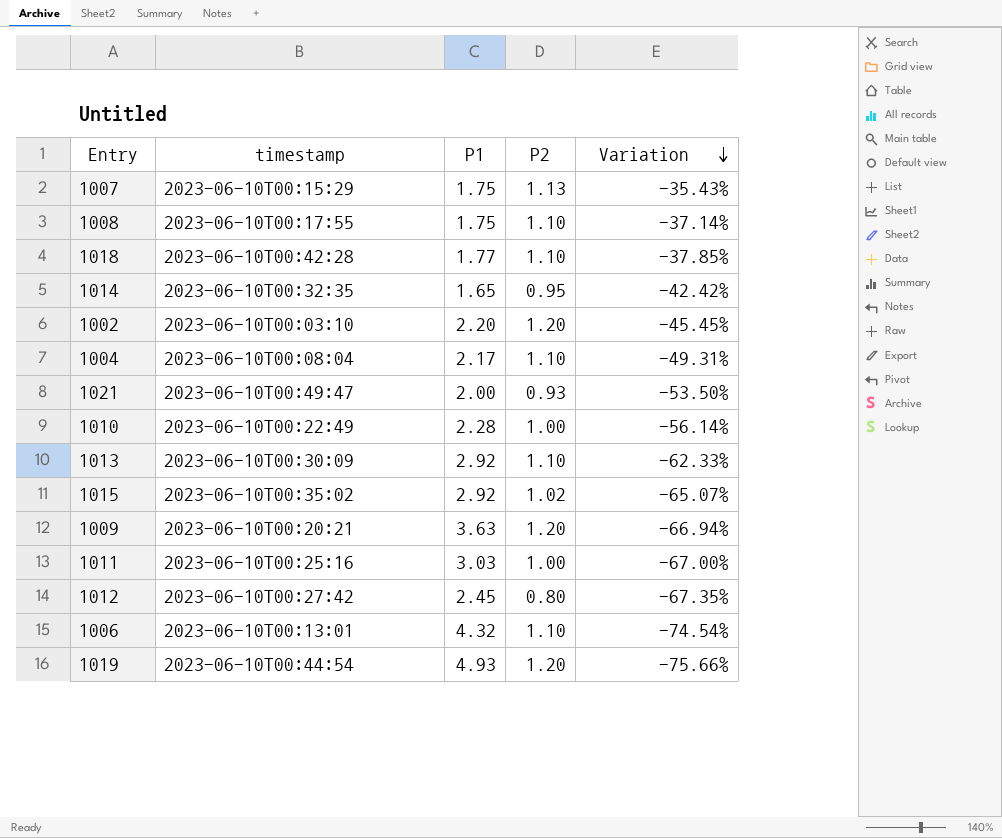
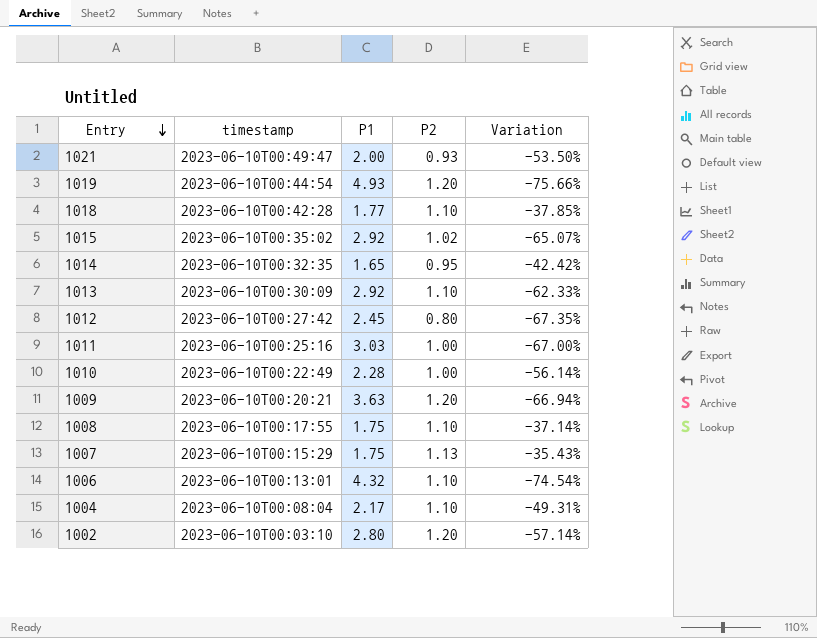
row order: Variation descending -> Entry descending
1002 | P1: 2.20 -> 2.80
1002 | Variation: -45.45% -> -57.14%

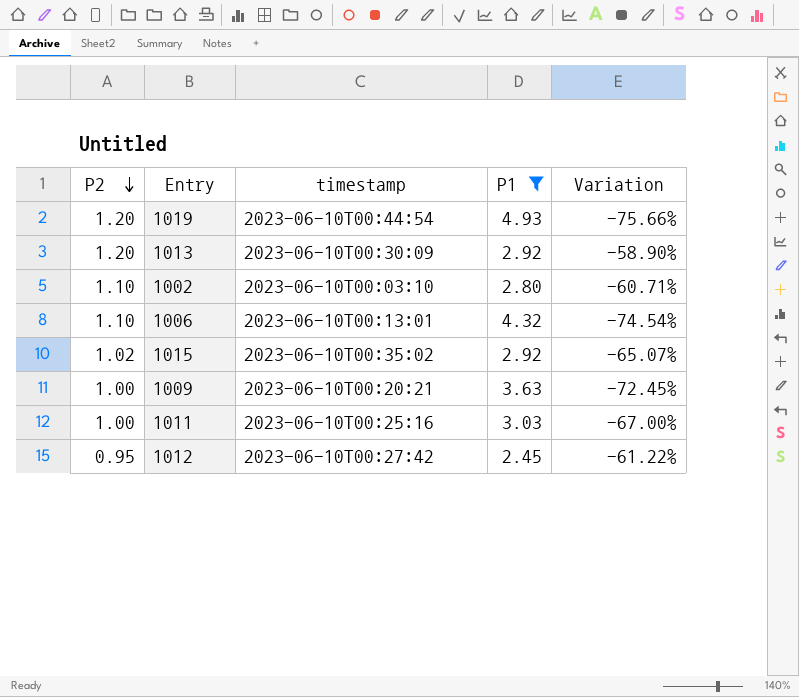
filter: none -> P1 >= 2.45
row order: Entry descending -> P2 descending
column P2 | position: 4 -> 1
1013 | P2: 1.10 -> 1.20
1013 | Variation: -62.33% -> -58.90%
1002 | P2: 1.20 -> 1.10
1002 | Variation: -57.14% -> -60.71%
1009 | P2: 1.20 -> 1.00
1009 | Variation: -66.94% -> -72.45%
1012 | P2: 0.80 -> 0.95
1012 | Variation: -67.35% -> -61.22%

